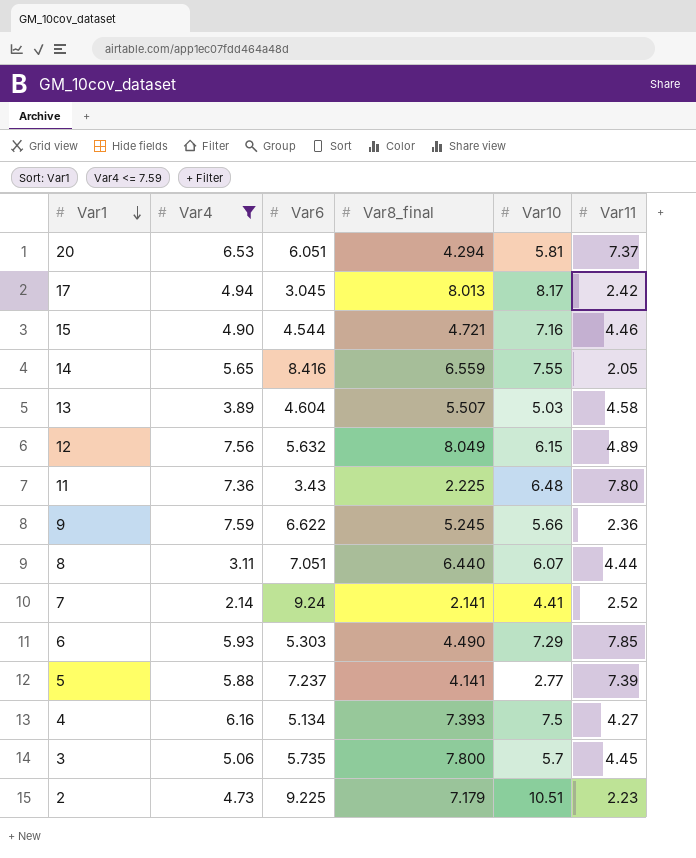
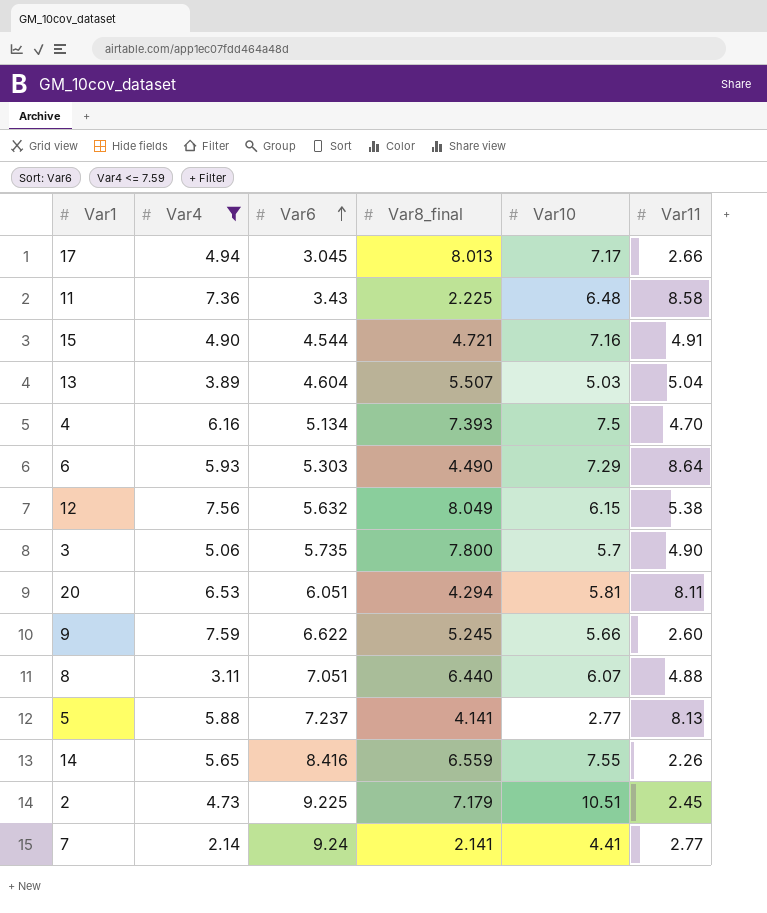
row order: Var1 descending -> Var6 ascending
17 | Var10: 8.17 -> 7.17
17 | Var11: 2.42 -> 2.66
11 | Var11: 7.80 -> 8.58
15 | Var11: 4.46 -> 4.91
13 | Var11: 4.58 -> 5.04
4 | Var11: 4.27 -> 4.70
6 | Var11: 7.85 -> 8.64
12 | Var11: 4.89 -> 5.38
3 | Var11: 4.45 -> 4.90
20 | Var11: 7.37 -> 8.11
9 | Var11: 2.36 -> 2.60
8 | Var11: 4.44 -> 4.88
5 | Var11: 7.39 -> 8.13
14 | Var11: 2.05 -> 2.26
2 | Var11: 2.23 -> 2.45
7 | Var11: 2.52 -> 2.77

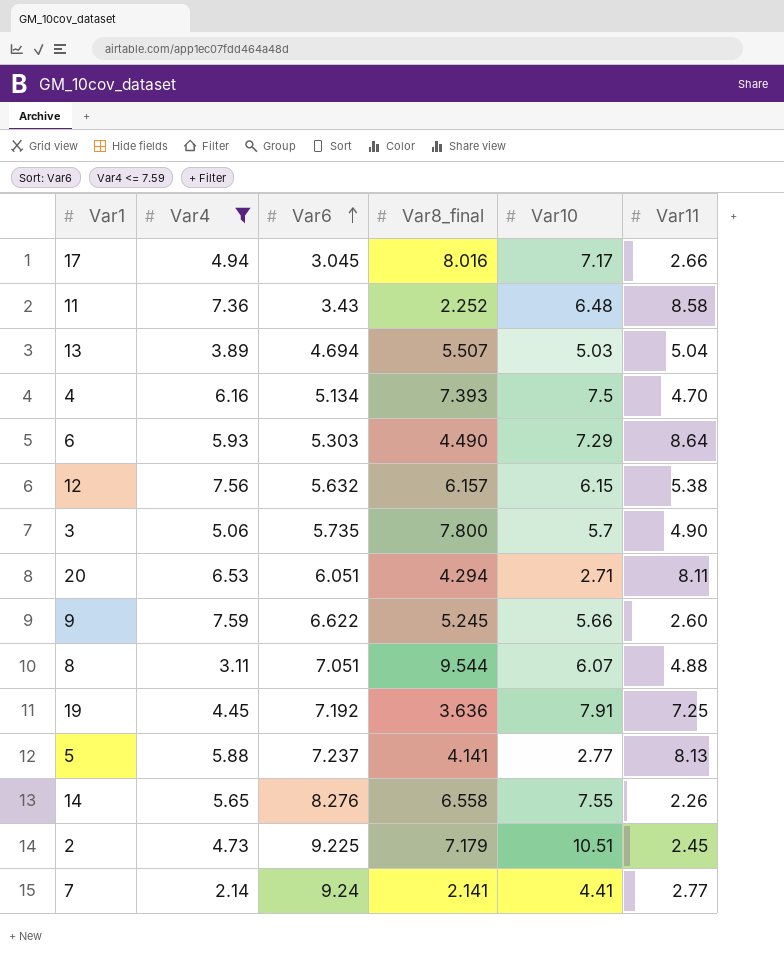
row 15: 4.90 | 4.544 | 4.721 | 7.16 | 4.91 -> none
17 | Var8_final: 8.013 -> 8.016
11 | Var8_final: 2.225 -> 2.252
13 | Var6: 4.604 -> 4.694
12 | Var8_final: 8.049 -> 6.157
20 | Var10: 5.81 -> 2.71
8 | Var8_final: 6.440 -> 9.544
row 19: none -> 4.45 | 7.192 | 3.636 | 7.91 | 7.25
14 | Var6: 8.416 -> 8.276
14 | Var8_final: 6.559 -> 6.558

